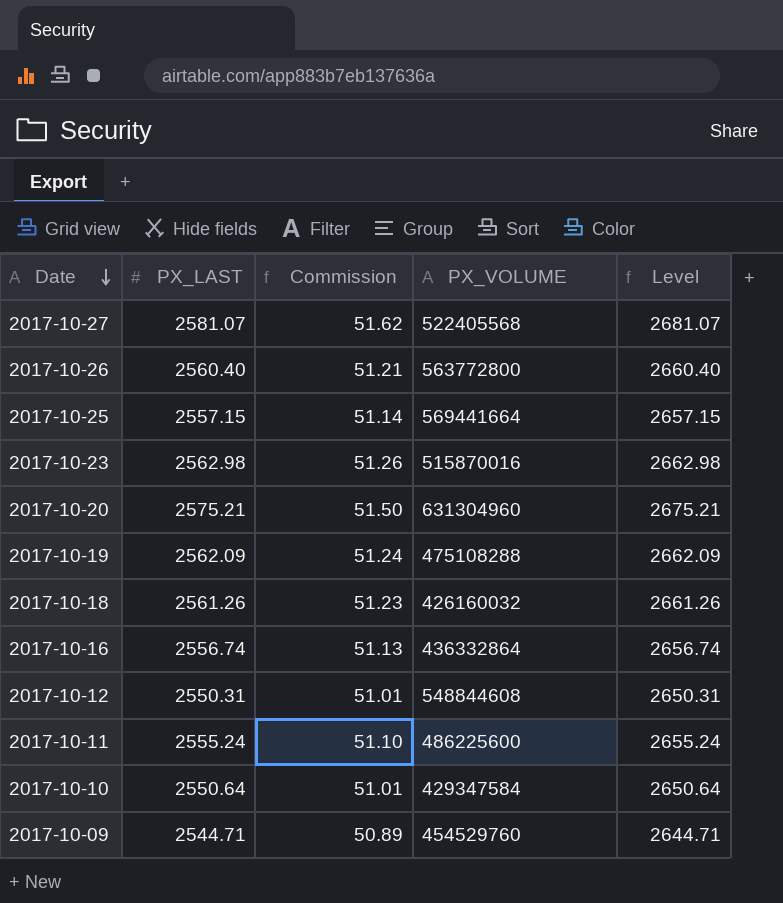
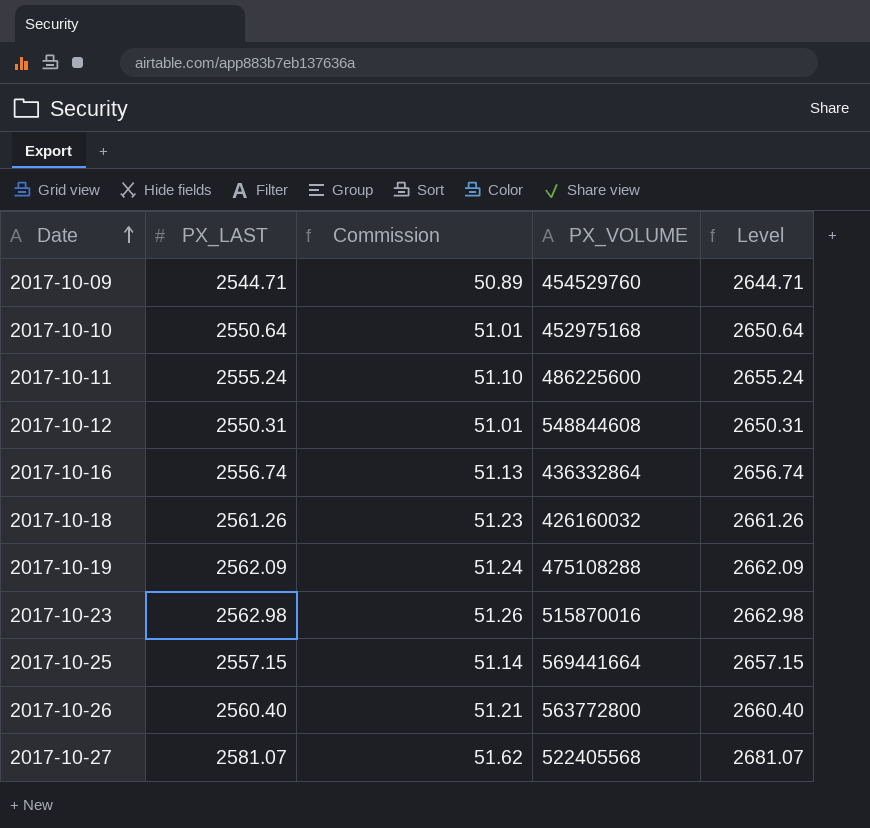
row order: Date descending -> Date ascending
row 2017-10-20: 2575.21 | 51.50 | 631304960 | 2675.21 -> none
2017-10-10 | PX_VOLUME: 429347584 -> 452975168

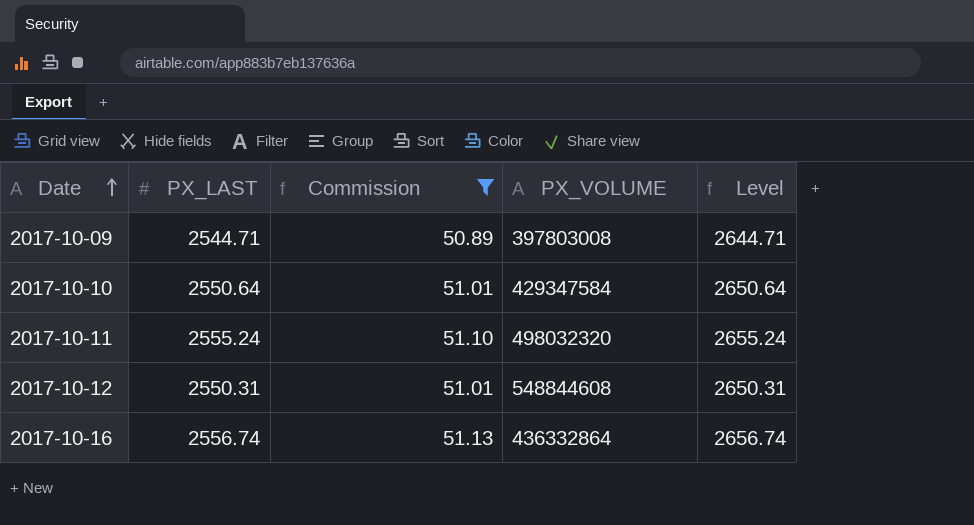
filter: none -> Commission <= 51.13
2017-10-09 | PX_VOLUME: 454529760 -> 397803008
2017-10-10 | PX_VOLUME: 452975168 -> 429347584
2017-10-11 | PX_VOLUME: 486225600 -> 498032320

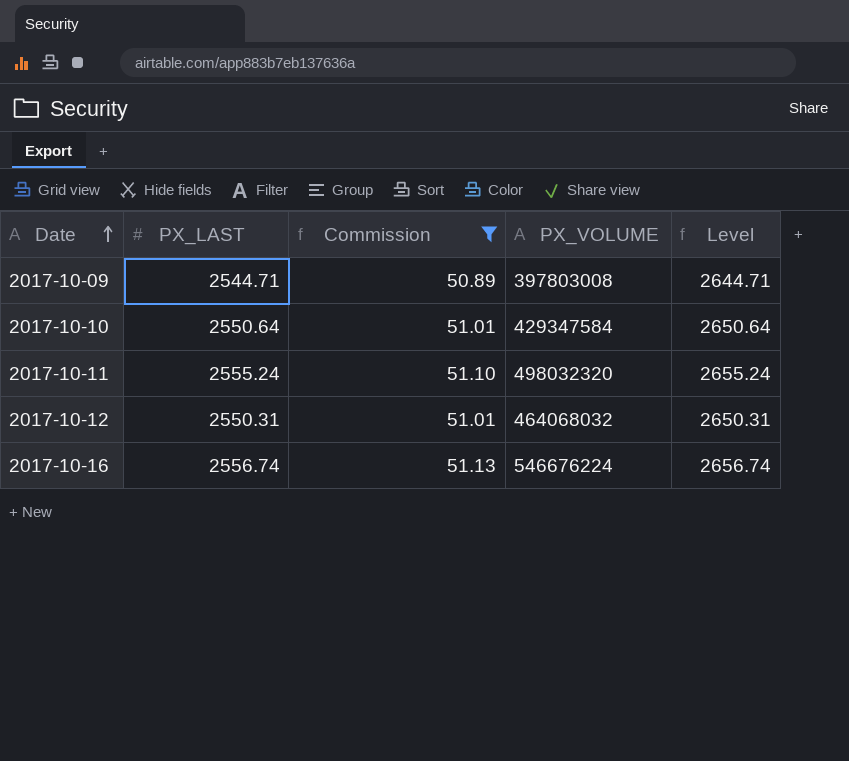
2017-10-12 | PX_VOLUME: 548844608 -> 464068032
2017-10-16 | PX_VOLUME: 436332864 -> 546676224

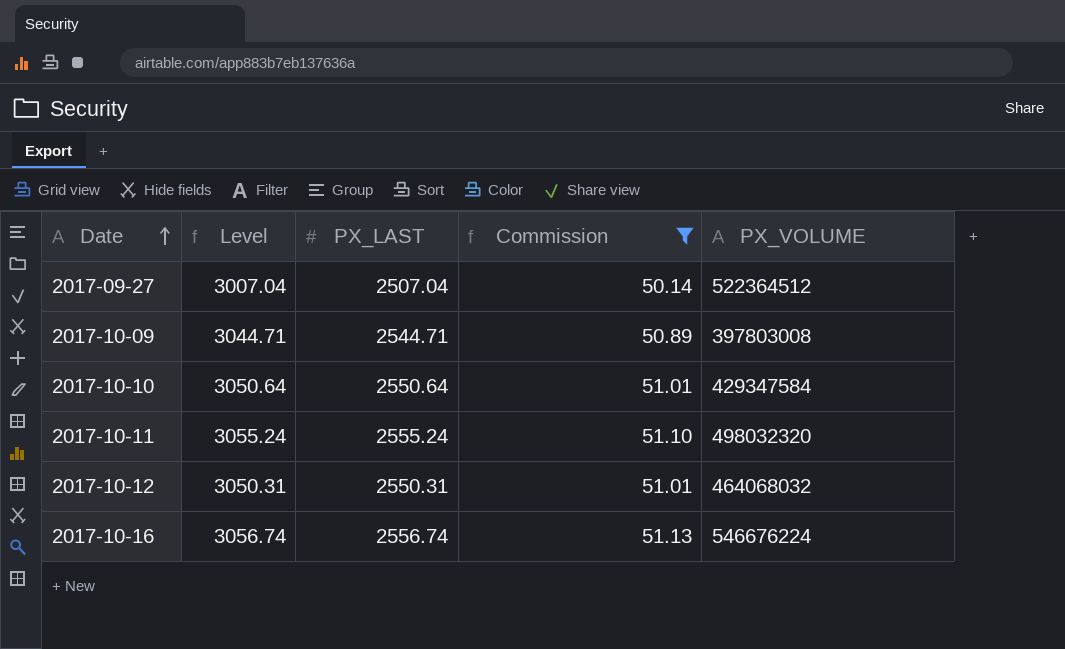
column Level | formula: [PX_LAST] + 100 -> [PX_LAST] + 500
column Level | position: 5 -> 2
row 2017-09-27: none -> 3007.04 | 2507.04 | 50.14 | 522364512

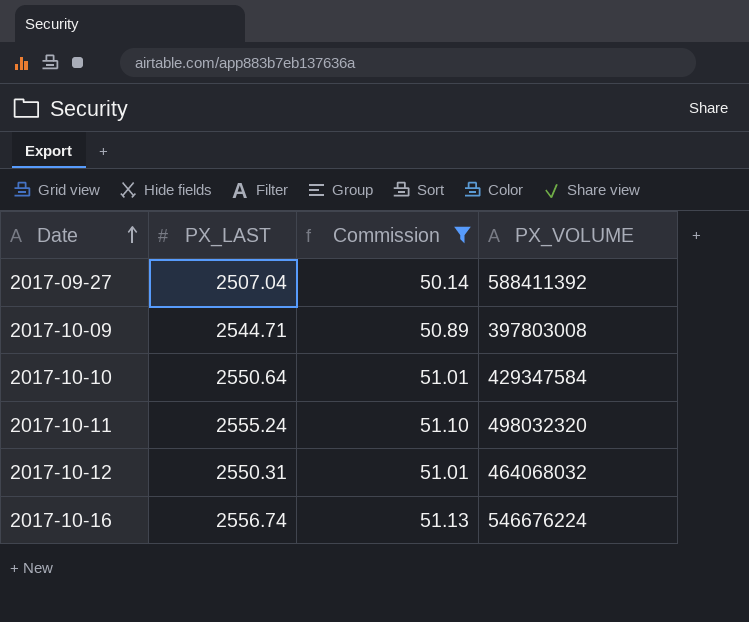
column Level | formula: [PX_LAST] + 500 -> none
2017-09-27 | PX_VOLUME: 522364512 -> 588411392

